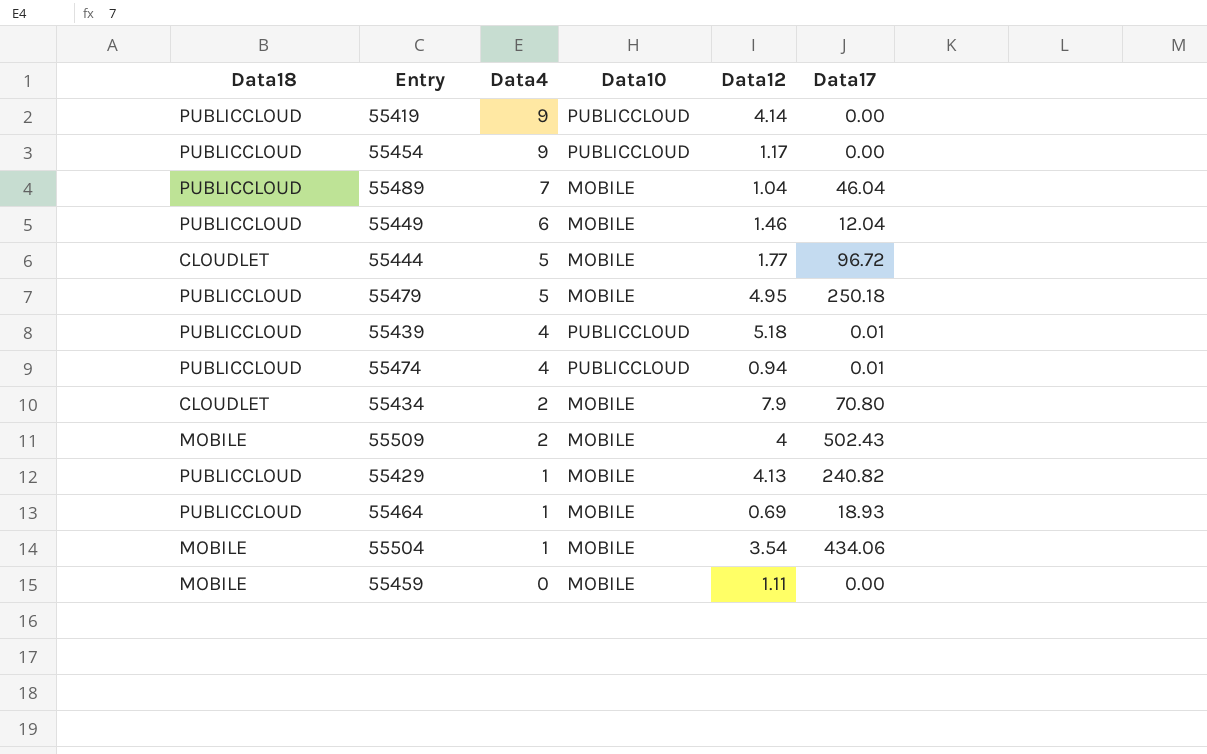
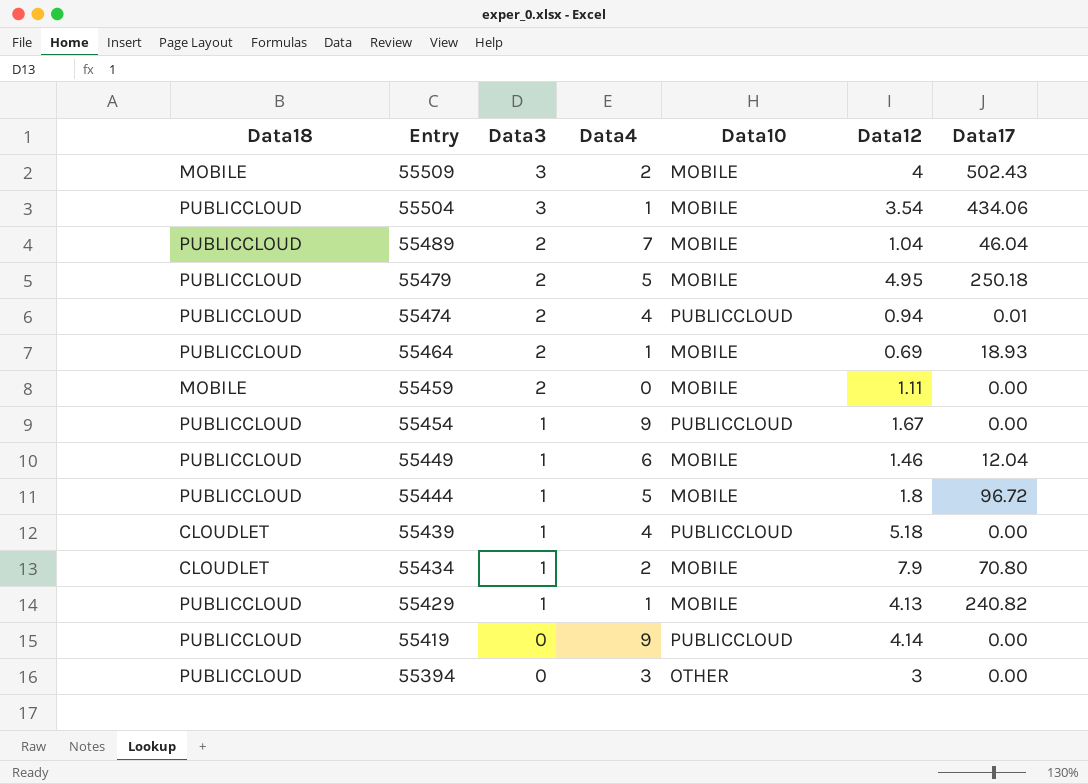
row order: Data4 descending -> Entry descending
column Data3 | position: none -> 3
55504 | Data18: MOBILE -> PUBLICCLOUD
55454 | Data12: 1.17 -> 1.67
55444 | Data18: CLOUDLET -> PUBLICCLOUD
55444 | Data12: 1.77 -> 1.8
55439 | Data18: PUBLICCLOUD -> CLOUDLET
55439 | Data17: 0.01 -> 0.00
row 55394: none -> PUBLICCLOUD | 0 | 3 | OTHER | 3 | 0.00

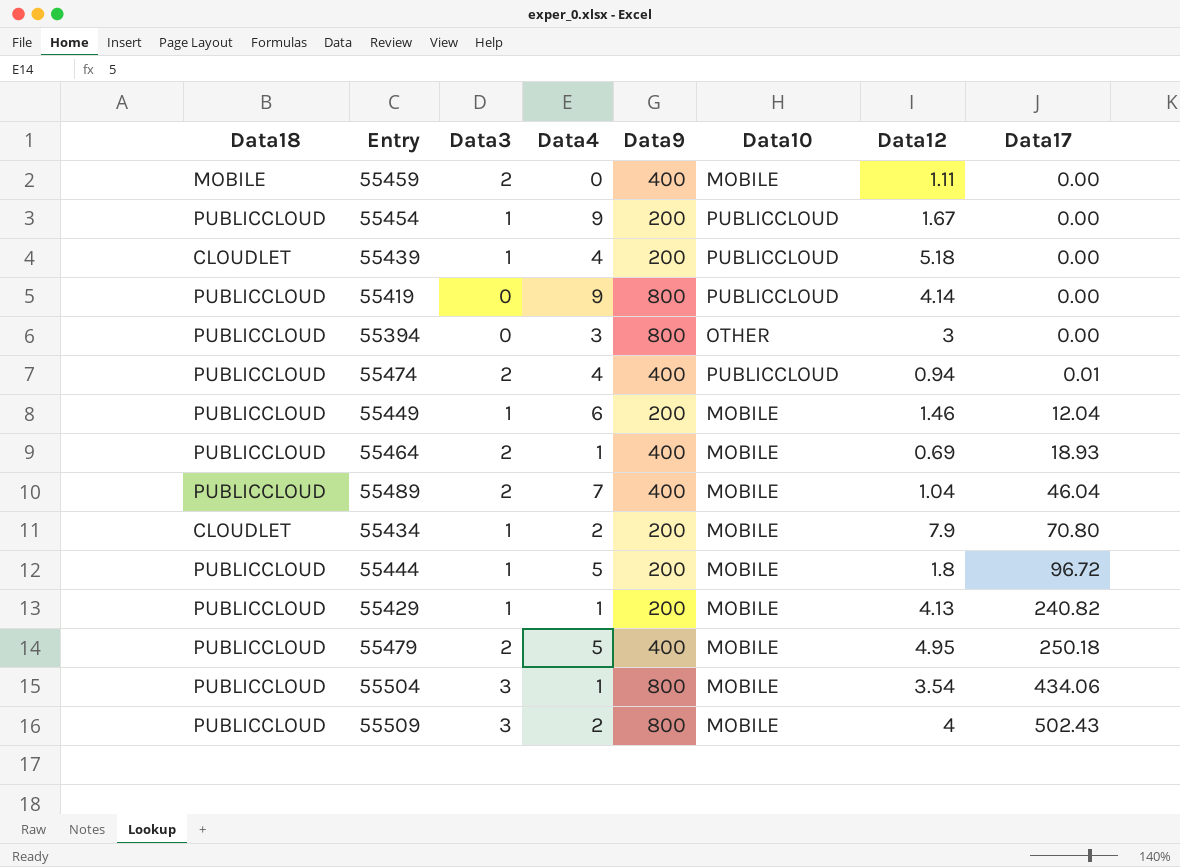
row order: Entry descending -> Data17 ascending
column Data9 | position: none -> 5
55509 | Data18: MOBILE -> PUBLICCLOUD

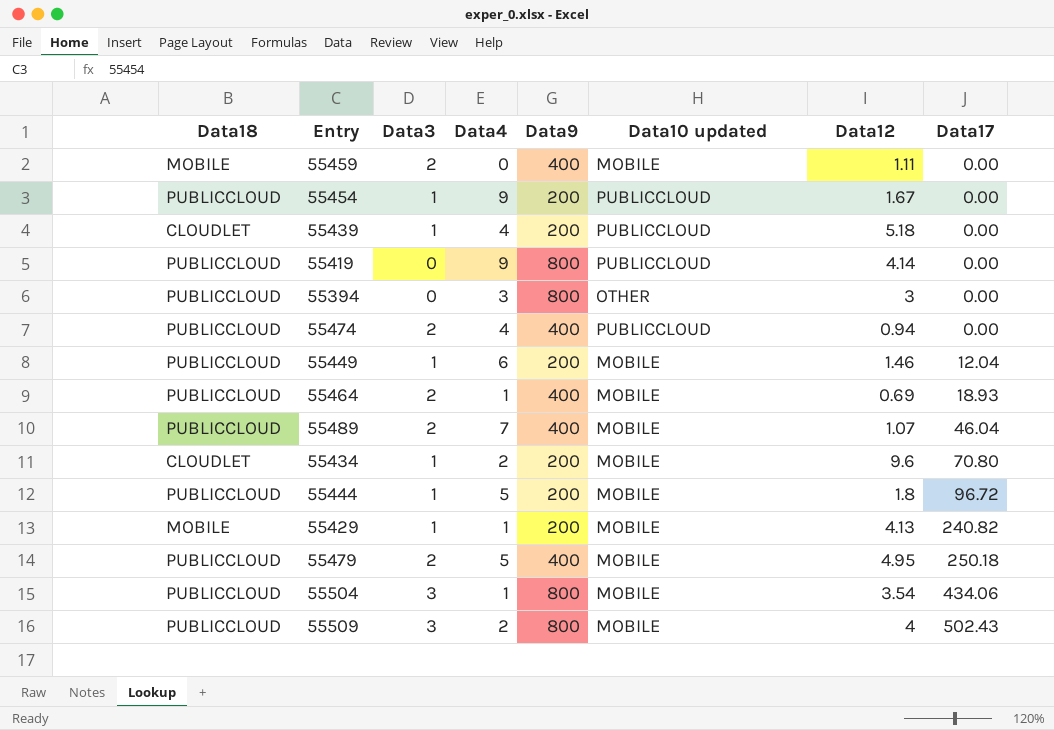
column name: Data10 -> Data10 updated
55474 | Data17: 0.01 -> 0.00
55489 | Data12: 1.04 -> 1.07
55434 | Data12: 7.9 -> 9.6
55429 | Data18: PUBLICCLOUD -> MOBILE

